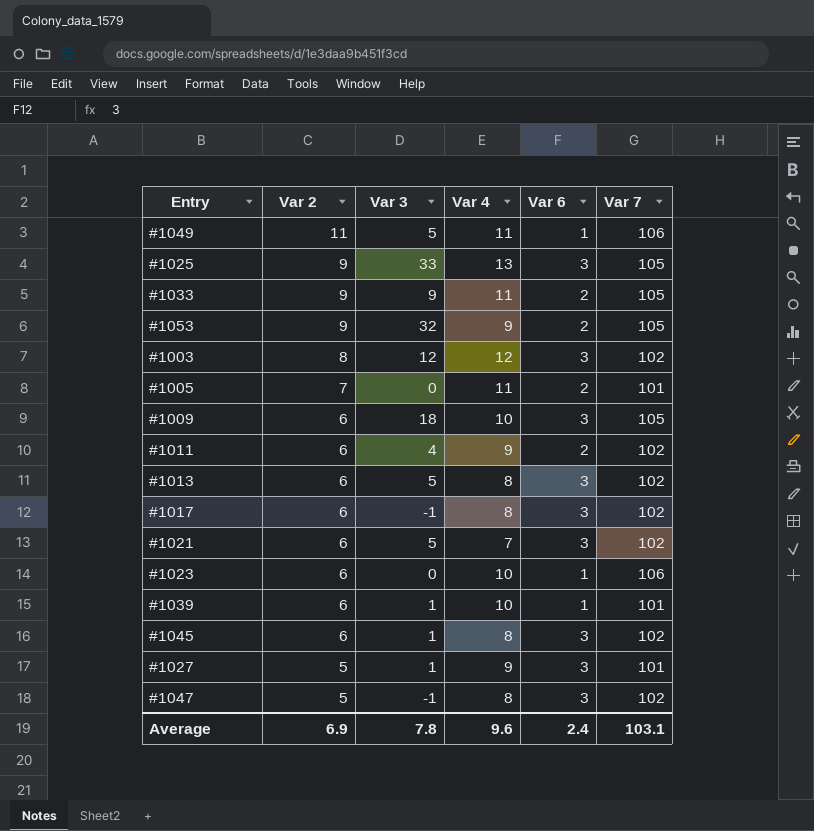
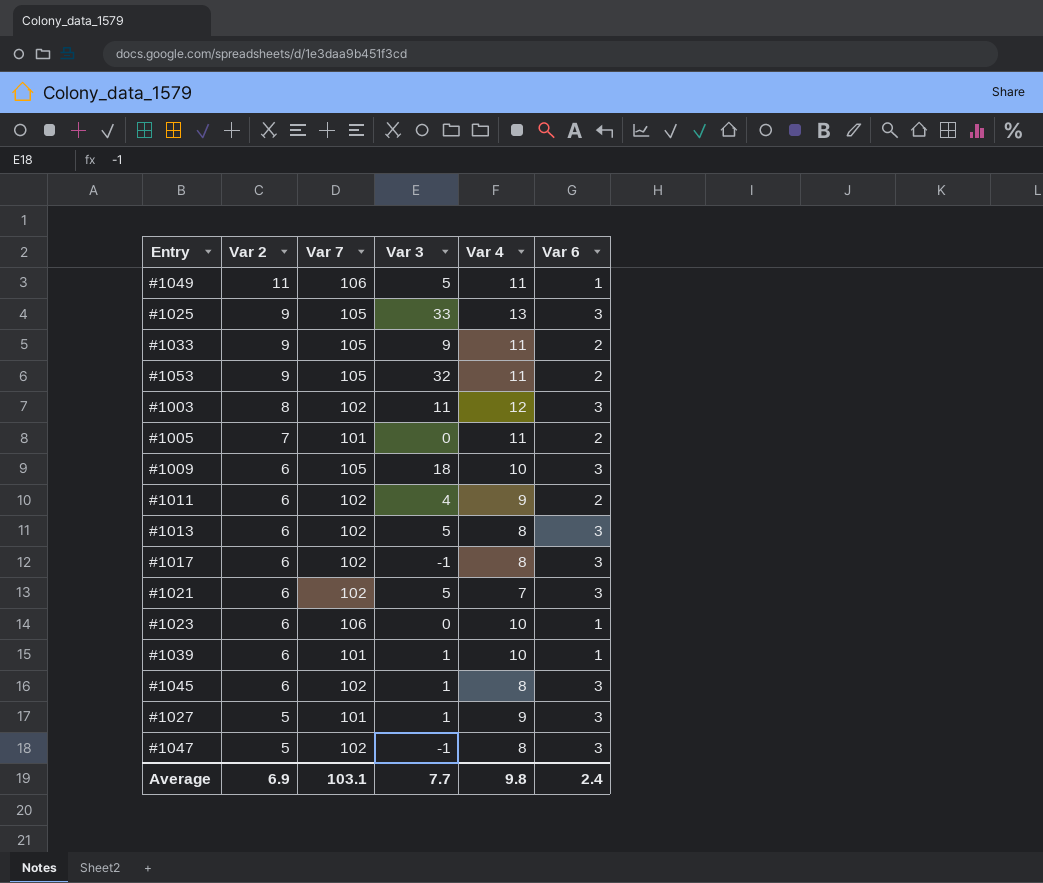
column Var 7 | position: 6 -> 3
#1053 | Var 4: 9 -> 11
#1003 | Var 3: 12 -> 11
Average | Var 3: 7.8 -> 7.7
Average | Var 4: 9.6 -> 9.8

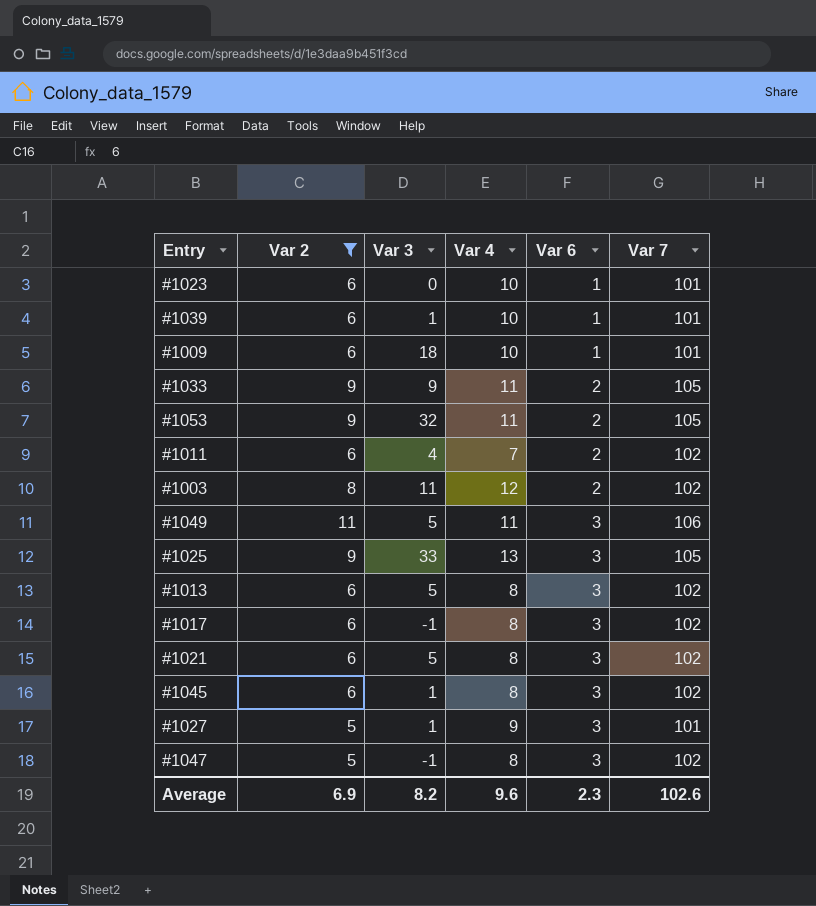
filter: none -> Var 2 != 7
row order: Var 2 descending -> Var 6 ascending
column Var 7 | position: 3 -> 6
#1023 | Var 7: 106 -> 101
#1009 | Var 6: 3 -> 1
#1009 | Var 7: 105 -> 101
#1011 | Var 4: 9 -> 7
#1003 | Var 6: 3 -> 2
#1049 | Var 6: 1 -> 3
#1021 | Var 4: 7 -> 8
Average | Var 3: 7.7 -> 8.2
Average | Var 4: 9.8 -> 9.6
Average | Var 6: 2.4 -> 2.3
Average | Var 7: 103.1 -> 102.6

